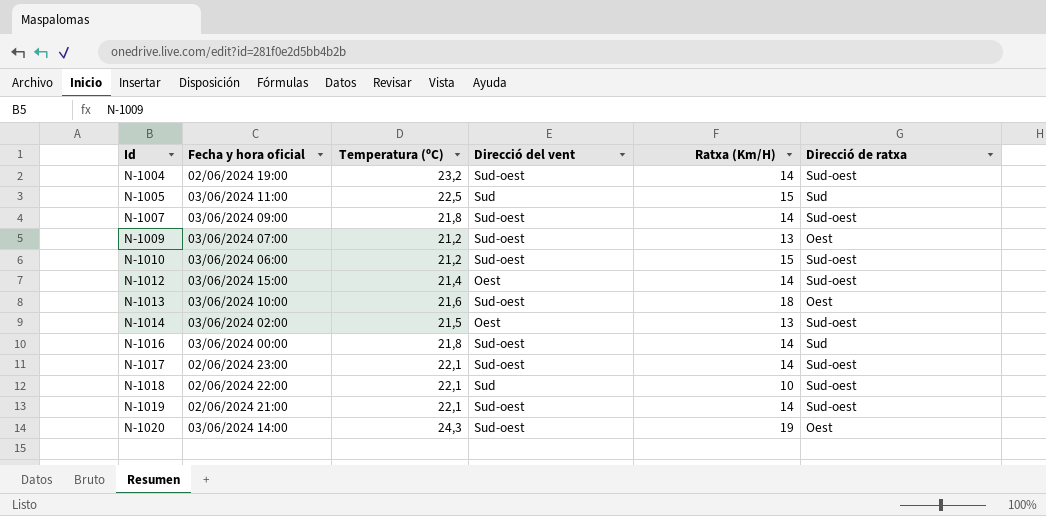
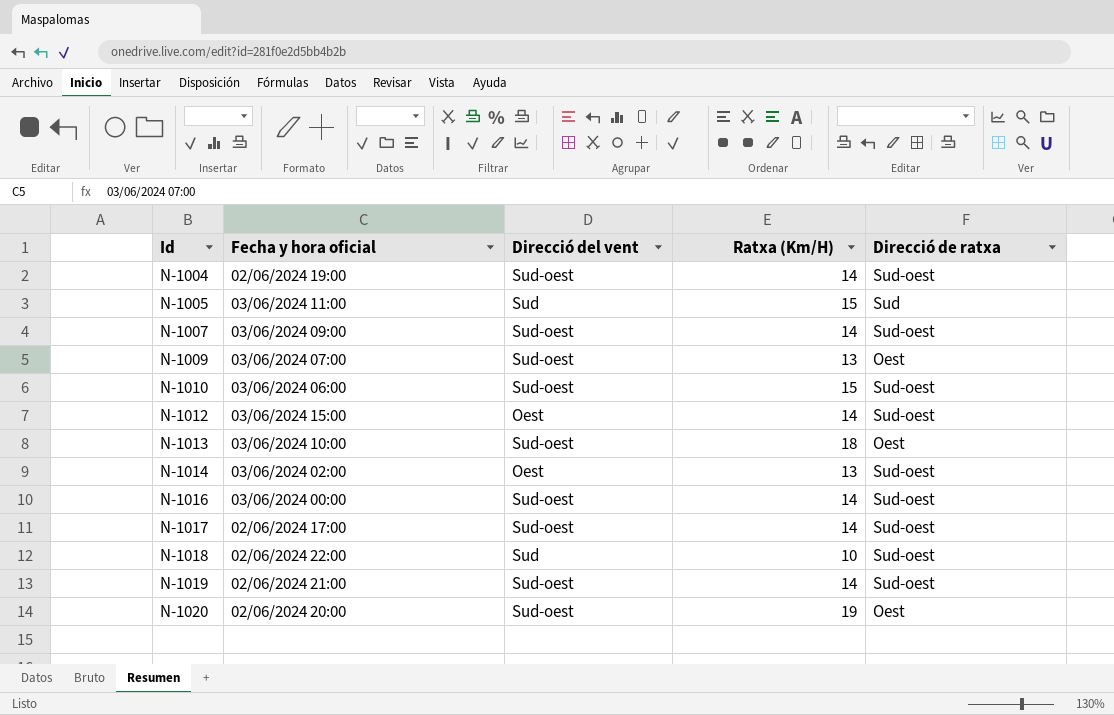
column Temperatura (ºC) | position: 3 -> none
N-1016 | Direcció de ratxa: Sud -> Sud-oest
N-1017 | Fecha y hora oficial: 02/06/2024 23:00 -> 02/06/2024 17:00
N-1020 | Fecha y hora oficial: 03/06/2024 14:00 -> 02/06/2024 20:00

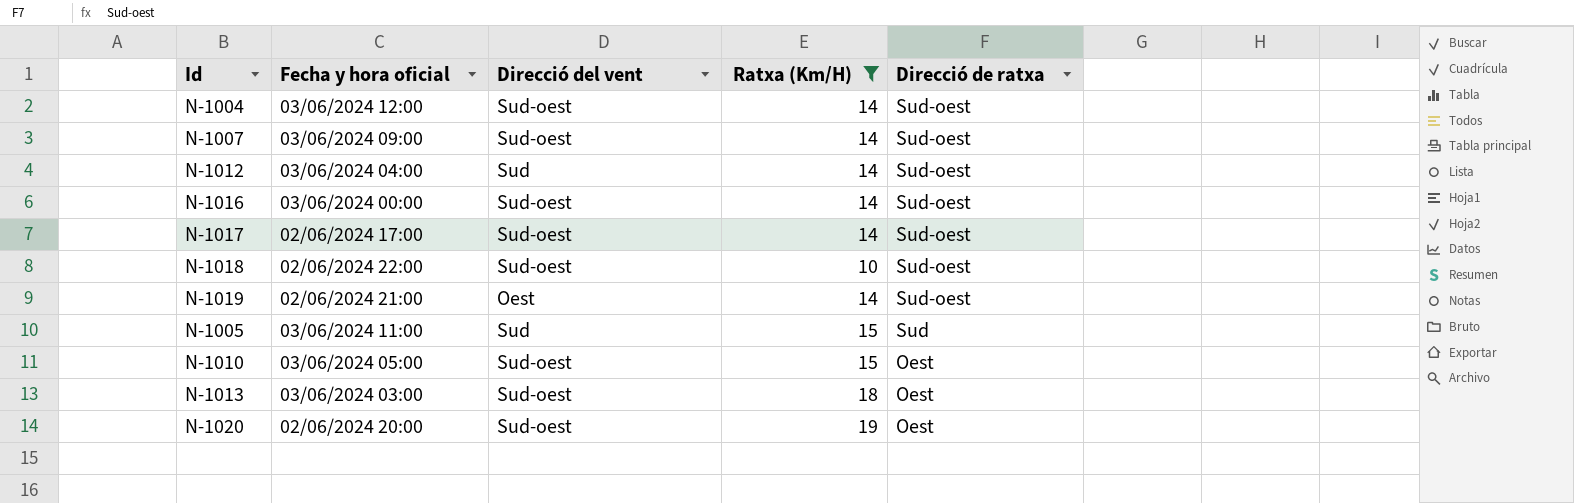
filter: none -> Ratxa (Km/H) != 13
row order: Id ascending -> Direcció de ratxa descending
N-1004 | Fecha y hora oficial: 02/06/2024 19:00 -> 03/06/2024 12:00
N-1012 | Fecha y hora oficial: 03/06/2024 15:00 -> 03/06/2024 04:00
N-1012 | Direcció del vent: Oest -> Sud
N-1018 | Direcció del vent: Sud -> Sud-oest
N-1019 | Direcció del vent: Sud-oest -> Oest
N-1010 | Fecha y hora oficial: 03/06/2024 06:00 -> 03/06/2024 05:00
N-1010 | Direcció de ratxa: Sud-oest -> Oest
N-1013 | Fecha y hora oficial: 03/06/2024 10:00 -> 03/06/2024 03:00

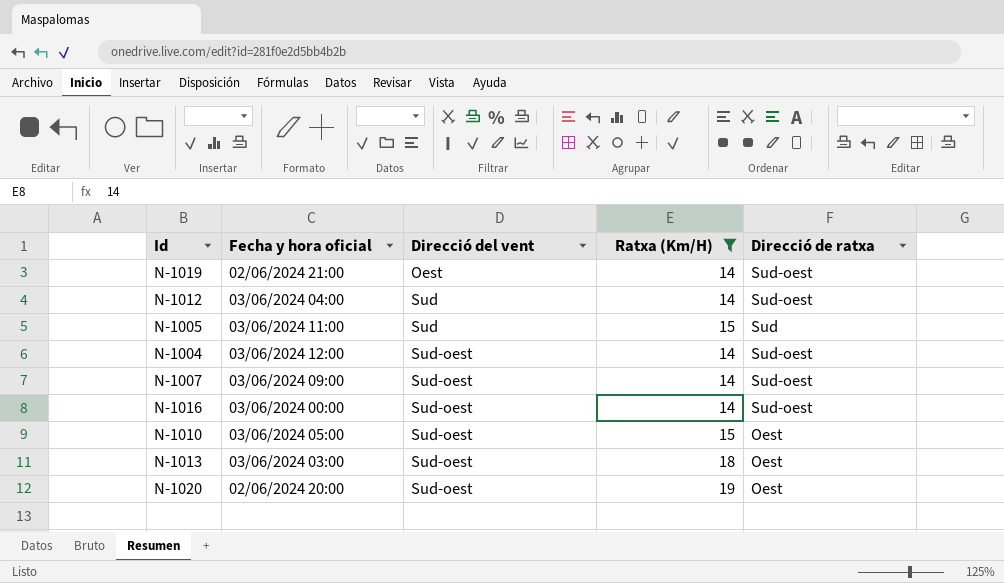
row order: Direcció de ratxa descending -> Direcció del vent ascending
row N-1017: 02/06/2024 17:00 | Sud-oest | 14 | Sud-oest -> none
row N-1018: 02/06/2024 22:00 | Sud-oest | 10 | Sud-oest -> none

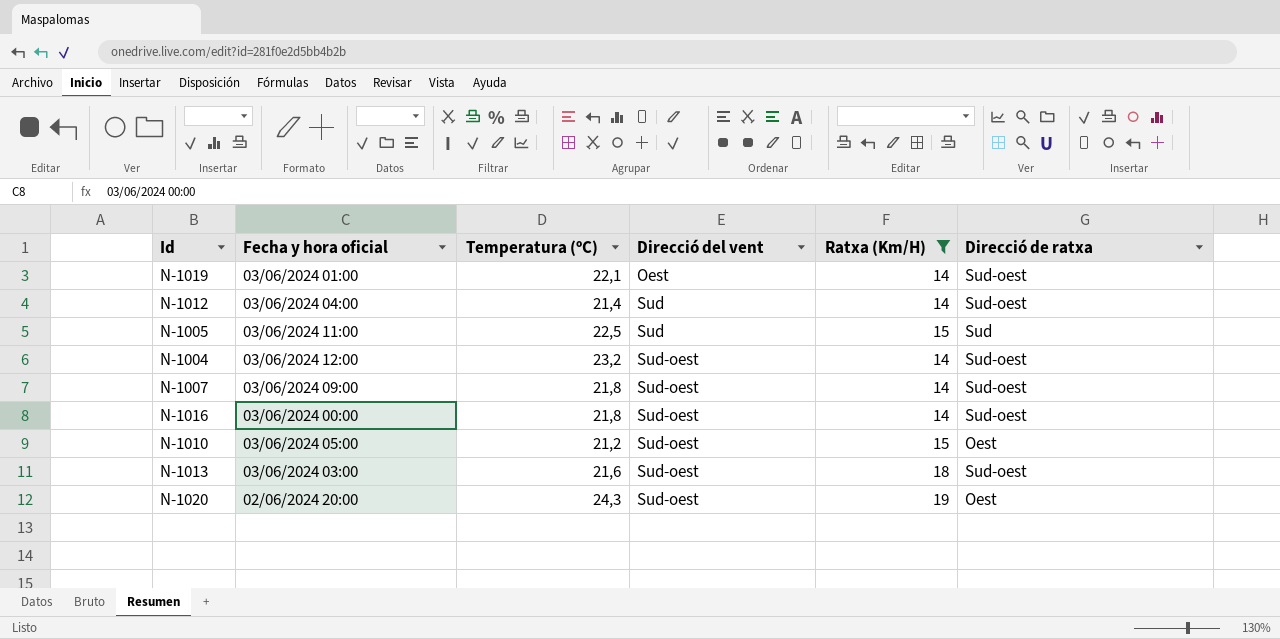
column Temperatura (ºC) | position: none -> 3
N-1019 | Fecha y hora oficial: 02/06/2024 21:00 -> 03/06/2024 01:00
N-1013 | Direcció de ratxa: Oest -> Sud-oest

